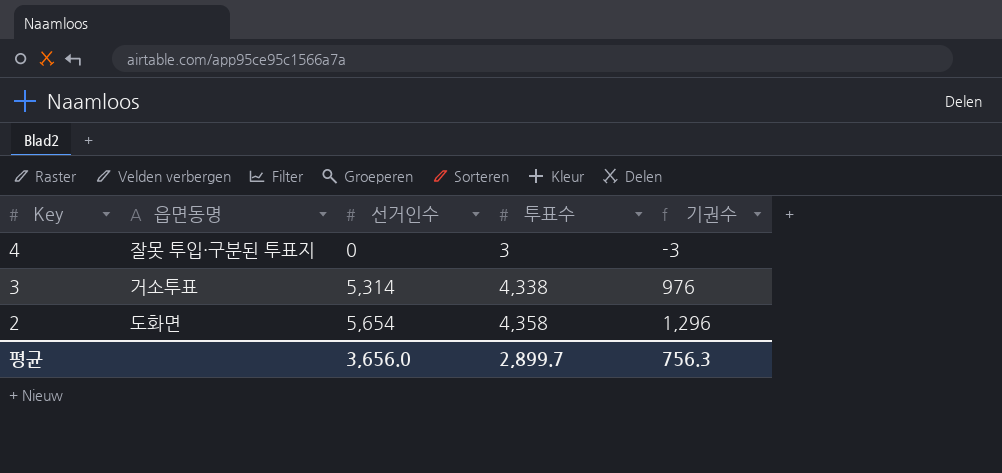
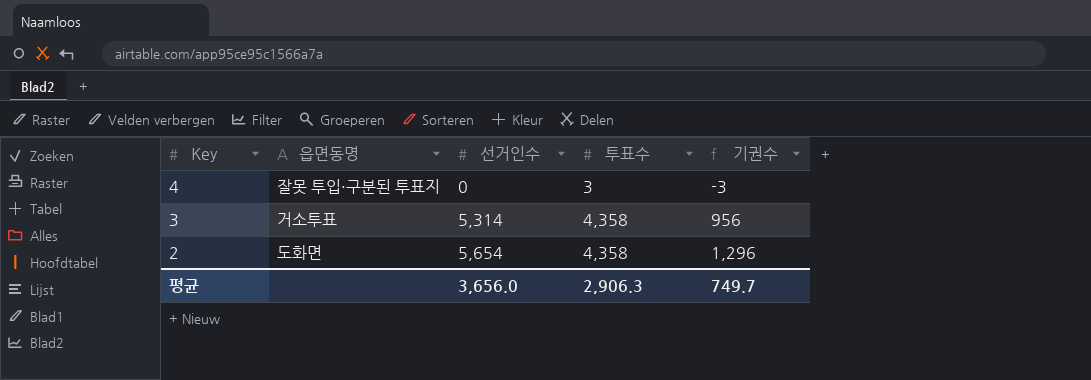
3 | 투표수: 4,338 -> 4,358
3 | 기권수: 976 -> 956
평균 | 투표수: 2,899.7 -> 2,906.3
평균 | 기권수: 756.3 -> 749.7

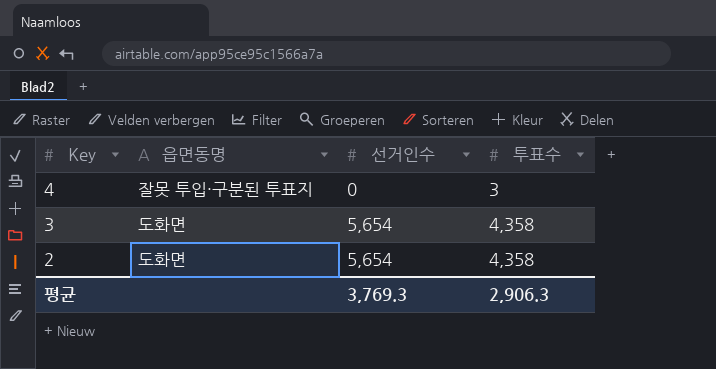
column 기권수 | formula: [선거인수] - [투표수] -> none
3 | 읍면동명: 거소투표 -> 도화면
3 | 선거인수: 5,314 -> 5,654
평균 | 선거인수: 3,656.0 -> 3,769.3

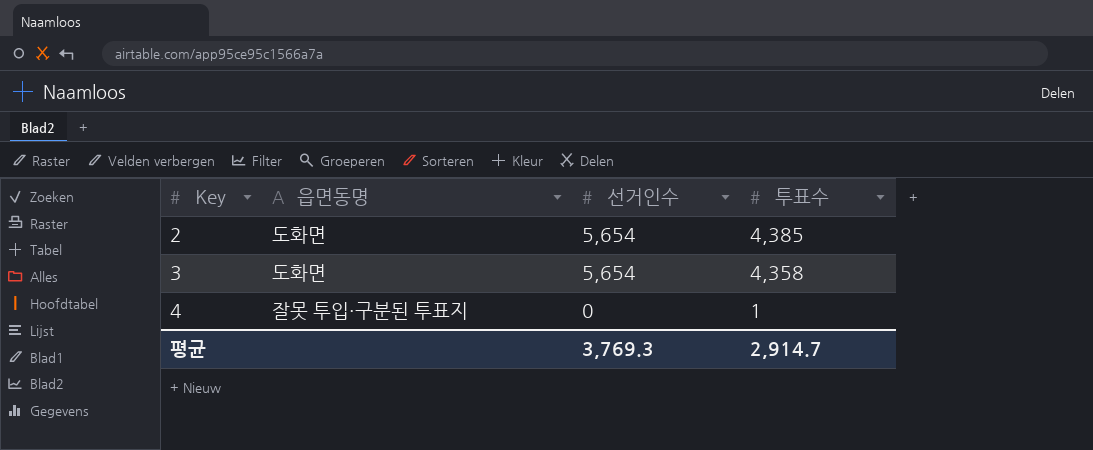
row order: Key descending -> Key ascending
2 | 투표수: 4,358 -> 4,385
4 | 투표수: 3 -> 1
평균 | 투표수: 2,906.3 -> 2,914.7

